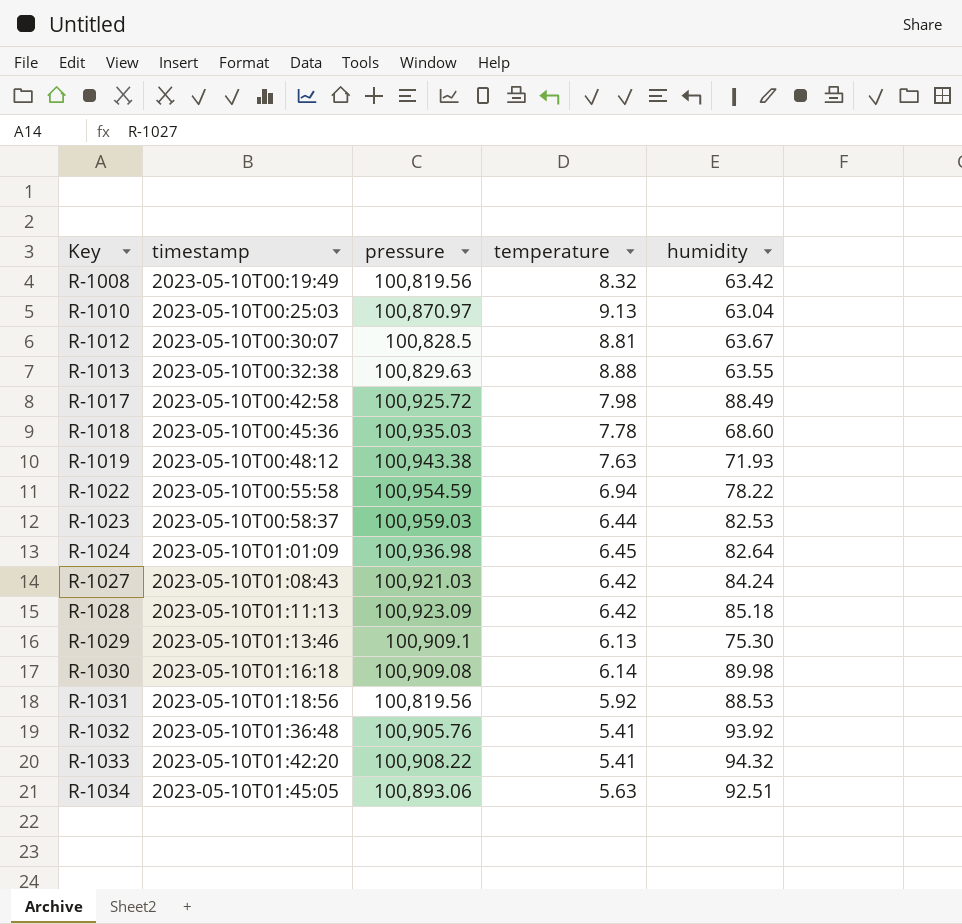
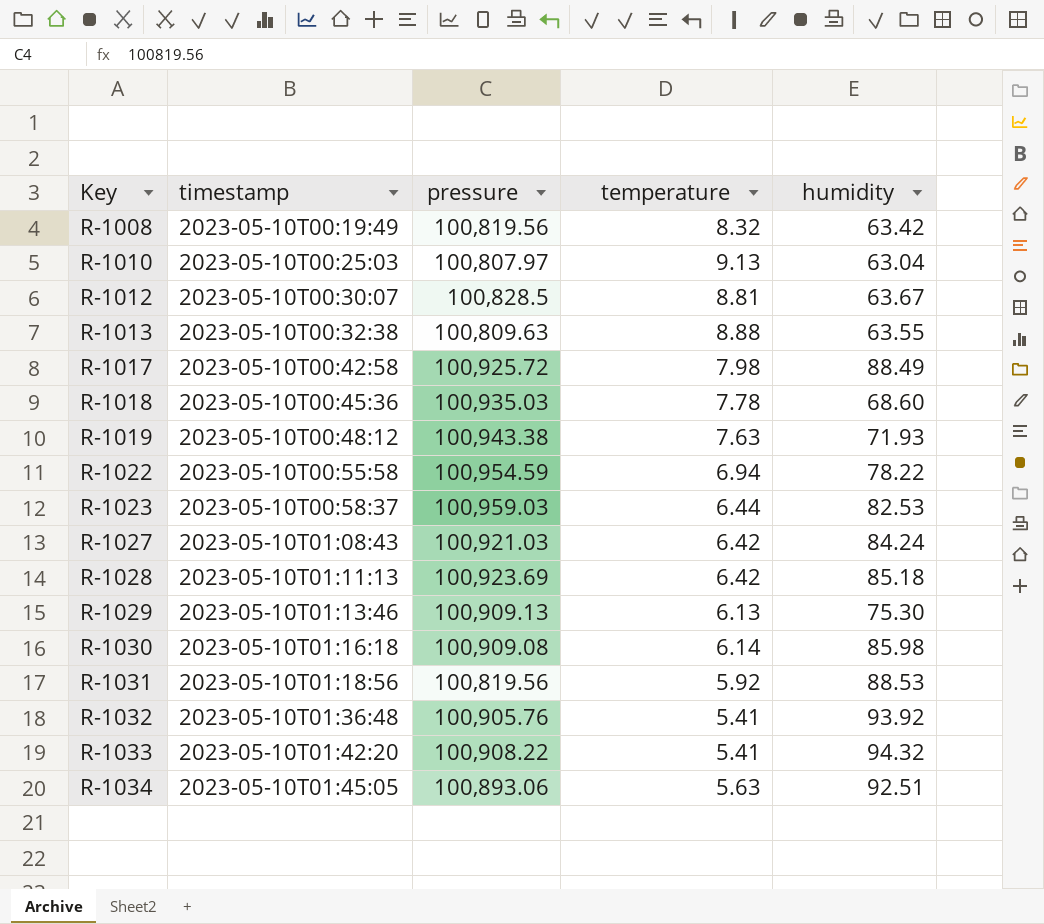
row R-1024: 2023-05-10T01:01:09 | 100,936.98 | 6.45 | 82.64 -> none
R-1010 | pressure: 100,870.97 -> 100,807.97
R-1013 | pressure: 100,829.63 -> 100,809.63
R-1028 | pressure: 100,923.09 -> 100,923.69
R-1029 | pressure: 100,909.1 -> 100,909.13
R-1030 | humidity: 89.98 -> 85.98

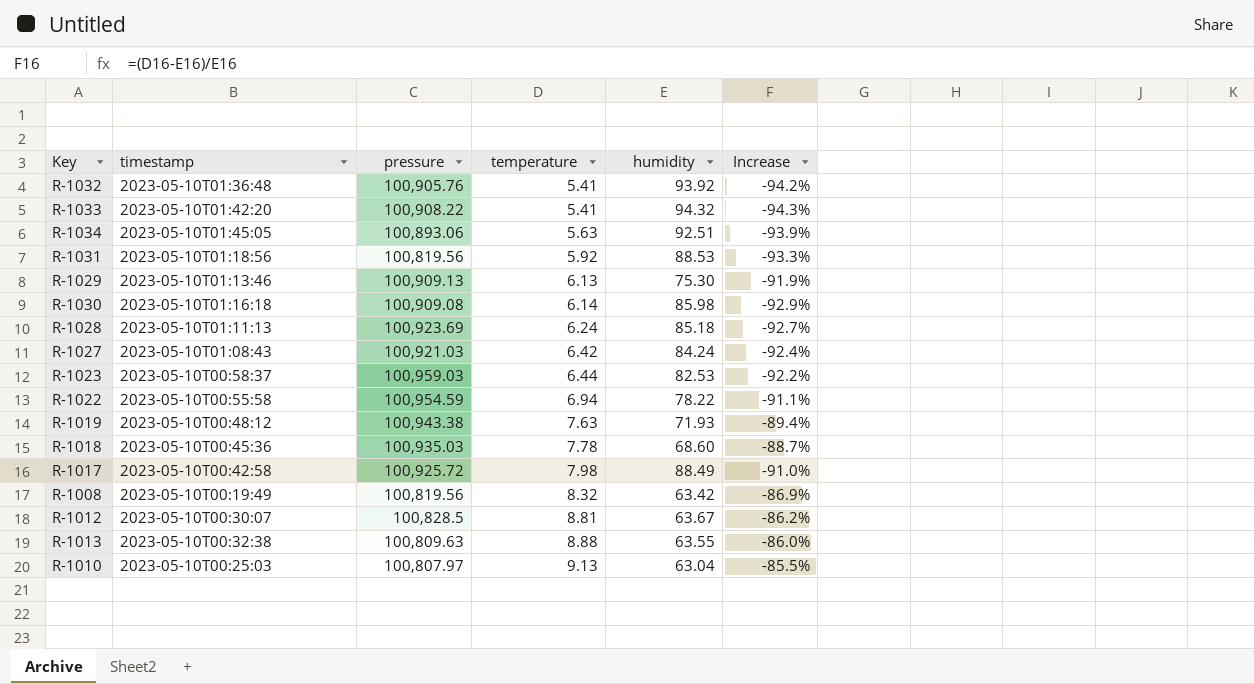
row order: Key ascending -> temperature ascending
column Increase | formula: none -> ([temperature] - [humidity]) / [humidity]
R-1028 | temperature: 6.42 -> 6.24

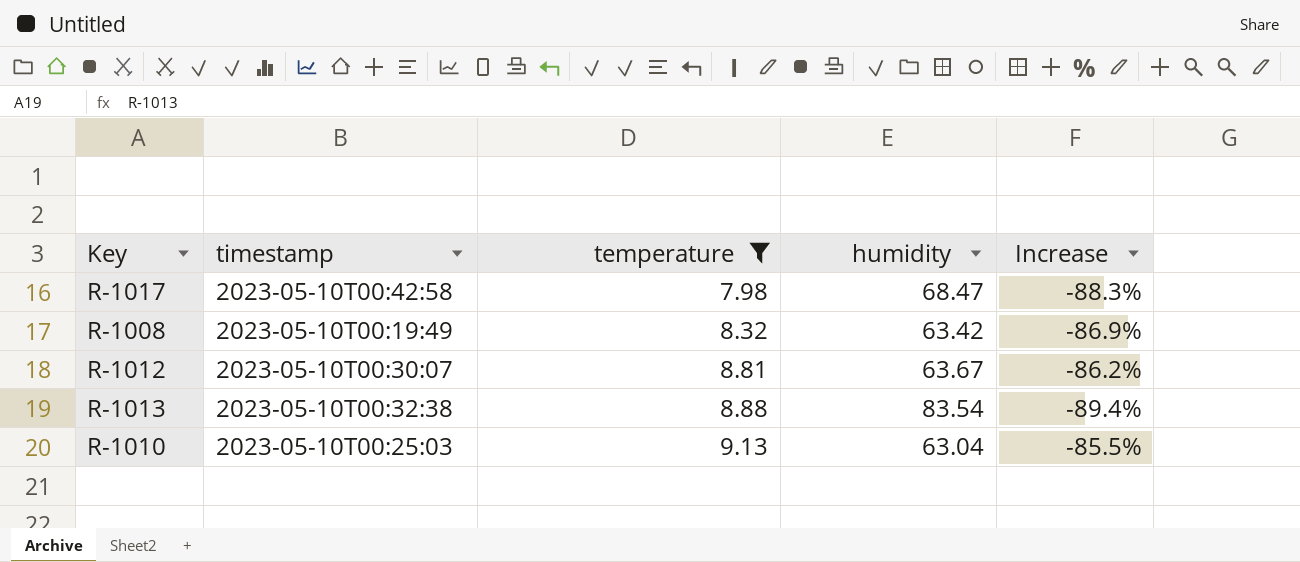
filter: none -> temperature >= 7.98
column pressure | position: 3 -> none
R-1017 | humidity: 88.49 -> 68.47
R-1017 | Increase: -91.0% -> -88.3%
R-1013 | humidity: 63.55 -> 83.54
R-1013 | Increase: -86.0% -> -89.4%

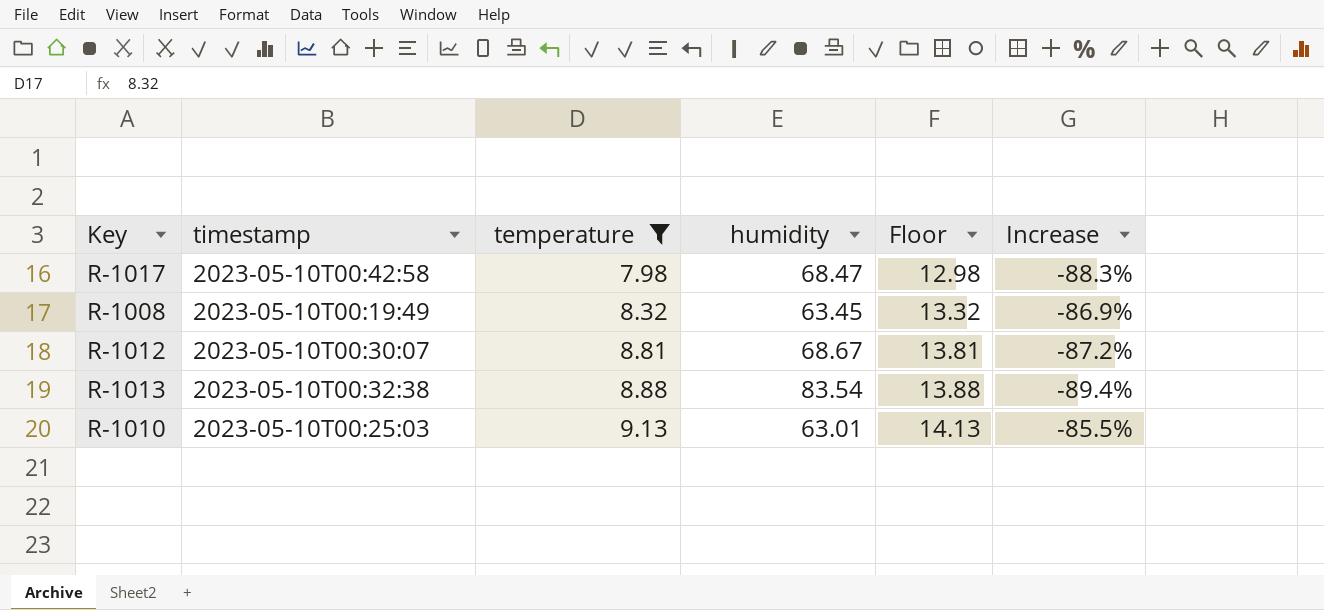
column Floor | formula: none -> [temperature] + 5
R-1008 | humidity: 63.42 -> 63.45
R-1012 | humidity: 63.67 -> 68.67
R-1012 | Increase: -86.2% -> -87.2%
R-1010 | humidity: 63.04 -> 63.01

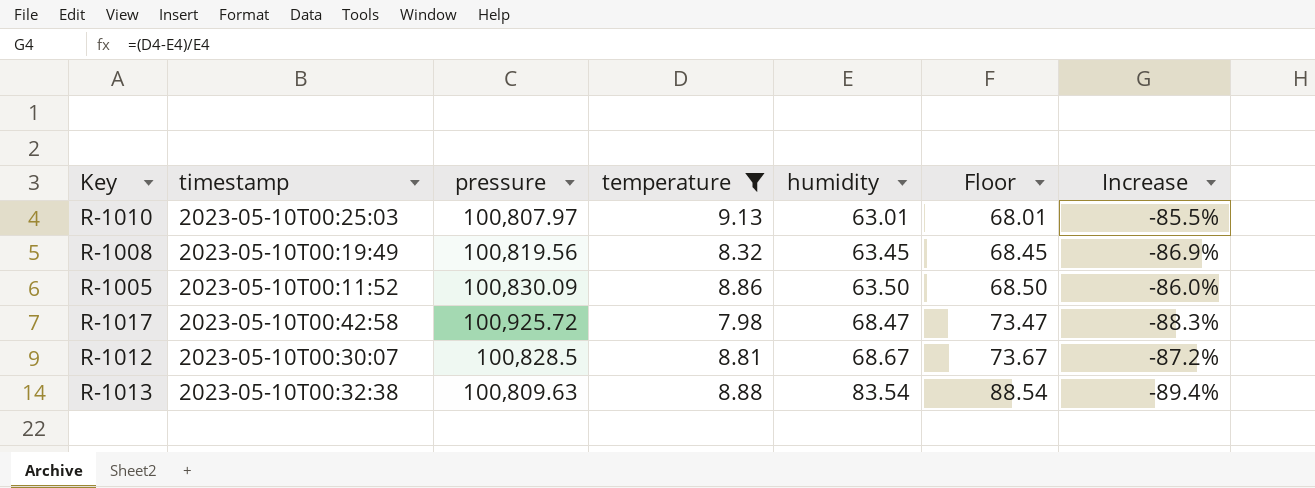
row order: temperature ascending -> humidity ascending
column pressure | position: none -> 3
column Floor | formula: [temperature] + 5 -> [humidity] + 5
row R-1005: none -> 2023-05-10T00:11:52 | 100,830.09 | 8.86 | 63.50 | 68.50 | -86.0%

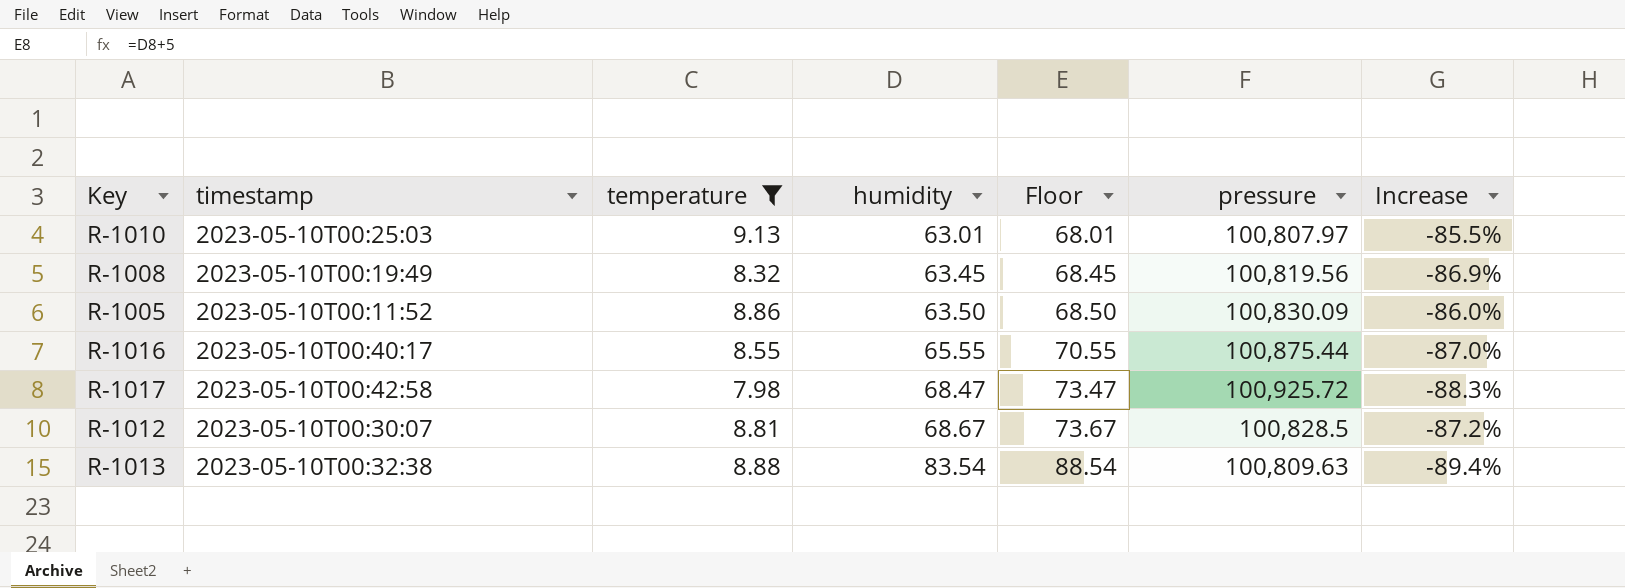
column pressure | position: 3 -> 6
row R-1016: none -> 2023-05-10T00:40:17 | 8.55 | 65.55 | 70.55 | 100,875.44 | -87.0%

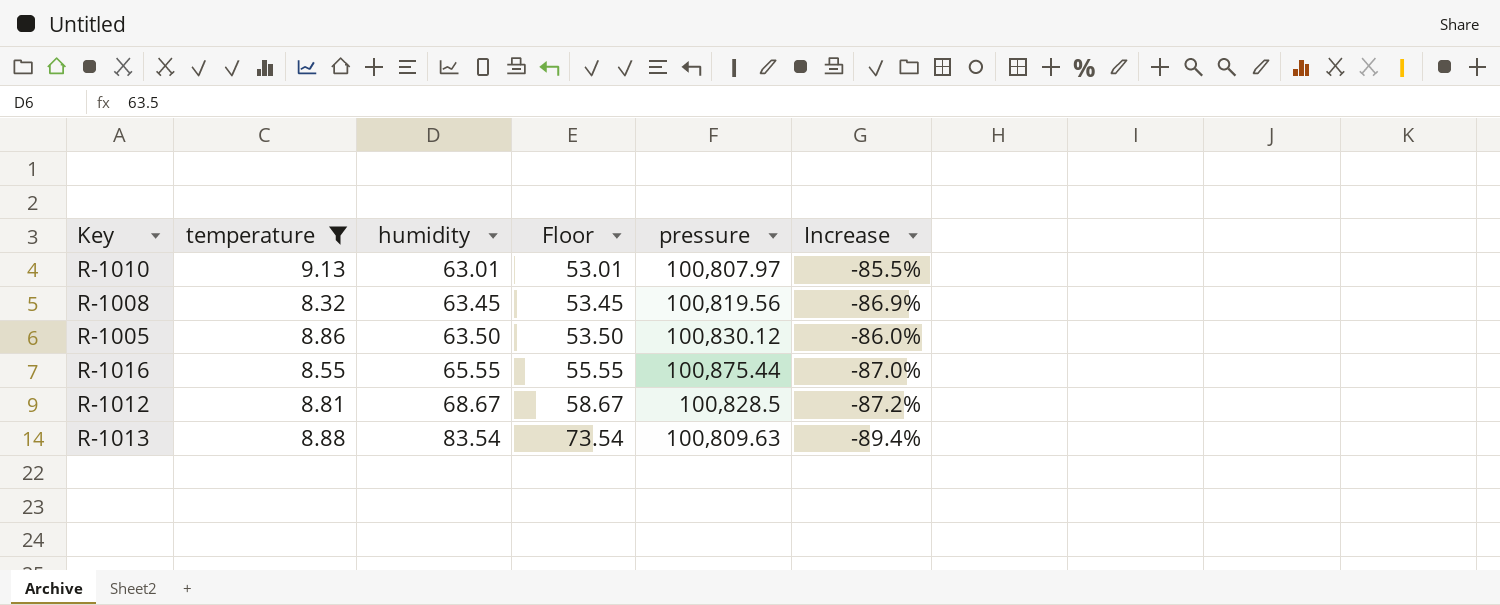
column timestamp | position: 2 -> none
column Floor | formula: [humidity] + 5 -> [humidity] - 10
row R-1017: 2023-05-10T00:42:58 | 7.98 | 68.47 | 73.47 | 100,925.72 | -88.3% -> none
R-1005 | pressure: 100,830.09 -> 100,830.12

